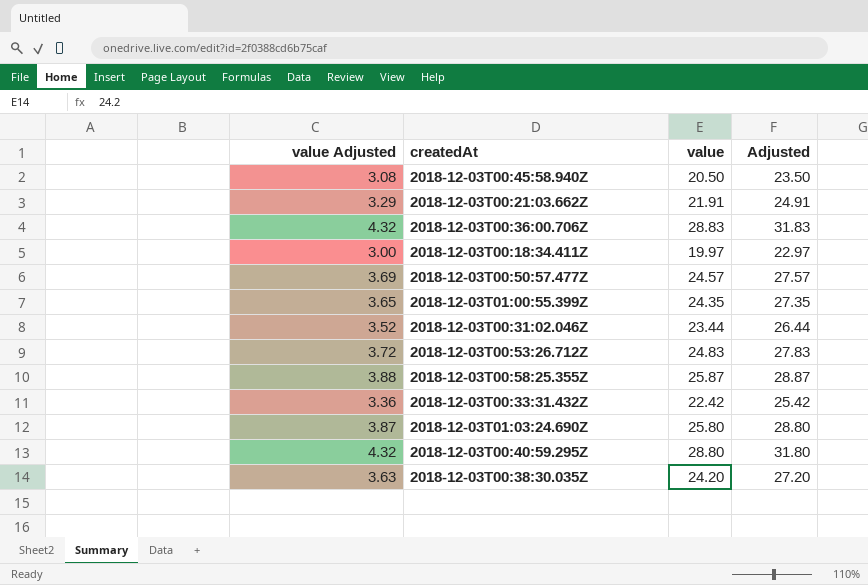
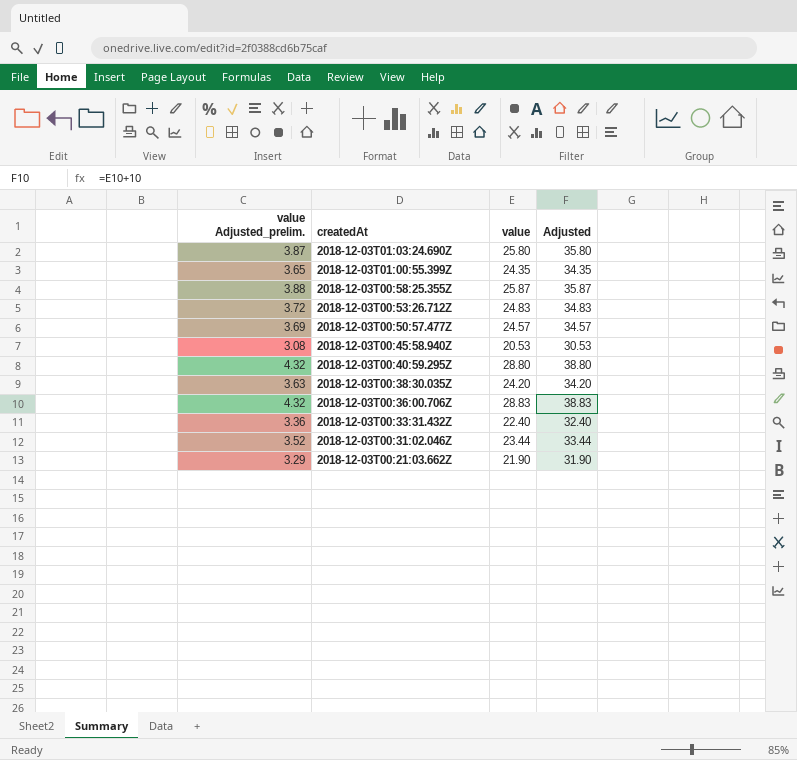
row order: none -> createdAt descending
column name: value Adjusted -> value Adjusted_prelim.
column Adjusted | formula: [value] + 3 -> [value] + 10
row 2018-12-03T00:18:34.411Z: 3.00 | 19.97 | 22.97 -> none
2018-12-03T00:45:58.940Z | value: 20.50 -> 20.53
2018-12-03T00:33:31.432Z | value: 22.42 -> 22.40
2018-12-03T00:21:03.662Z | value: 21.91 -> 21.90

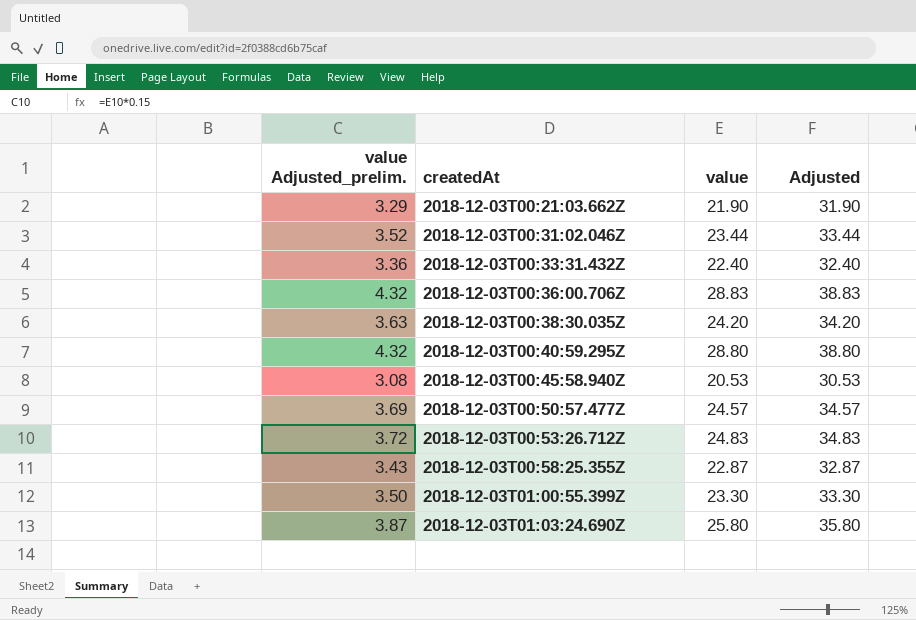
row order: createdAt descending -> createdAt ascending
2018-12-03T00:58:25.355Z | value Adjusted_prelim.: 3.88 -> 3.43
2018-12-03T00:58:25.355Z | value: 25.87 -> 22.87
2018-12-03T00:58:25.355Z | Adjusted: 35.87 -> 32.87
2018-12-03T01:00:55.399Z | value Adjusted_prelim.: 3.65 -> 3.50
2018-12-03T01:00:55.399Z | value: 24.35 -> 23.30
2018-12-03T01:00:55.399Z | Adjusted: 34.35 -> 33.30

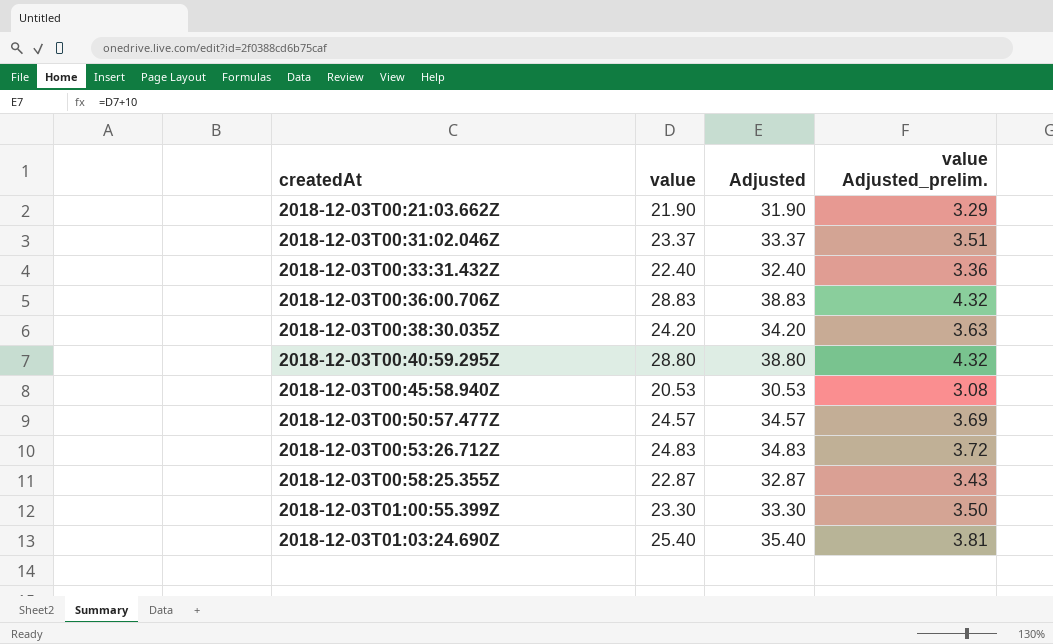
column value Adjusted_prelim. | position: 1 -> 4
2018-12-03T00:31:02.046Z | value: 23.44 -> 23.37
2018-12-03T00:31:02.046Z | Adjusted: 33.44 -> 33.37
2018-12-03T00:31:02.046Z | value Adjusted_prelim.: 3.52 -> 3.51
2018-12-03T01:03:24.690Z | value: 25.80 -> 25.40
2018-12-03T01:03:24.690Z | Adjusted: 35.80 -> 35.40
2018-12-03T01:03:24.690Z | value Adjusted_prelim.: 3.87 -> 3.81

